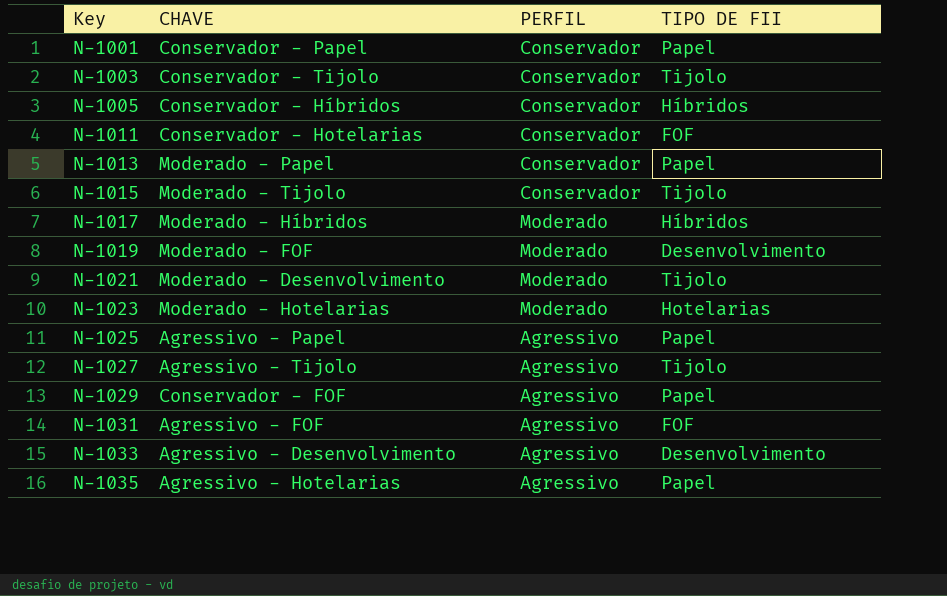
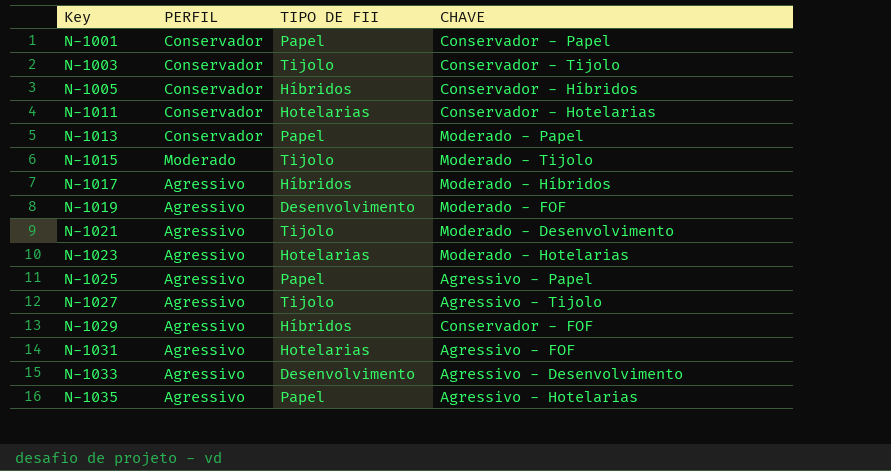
column CHAVE | position: 2 -> 4
N-1011 | TIPO DE FII: FOF -> Hotelarias
N-1015 | PERFIL: Conservador -> Moderado
N-1017 | PERFIL: Moderado -> Agressivo
N-1019 | PERFIL: Moderado -> Agressivo
N-1021 | PERFIL: Moderado -> Agressivo
N-1023 | PERFIL: Moderado -> Agressivo
N-1029 | TIPO DE FII: Papel -> Híbridos
N-1031 | TIPO DE FII: FOF -> Hotelarias

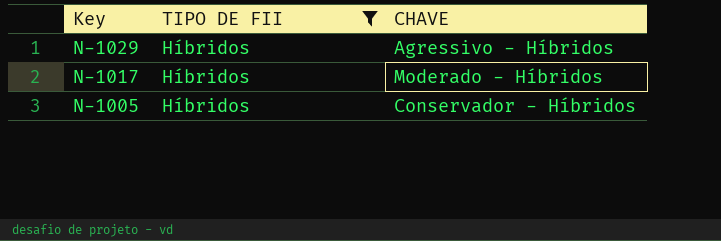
filter: none -> TIPO DE FII = Híbridos
row order: Key ascending -> Key descending
column PERFIL | position: 2 -> none
N-1029 | CHAVE: Conservador - FOF -> Agressivo - Híbridos

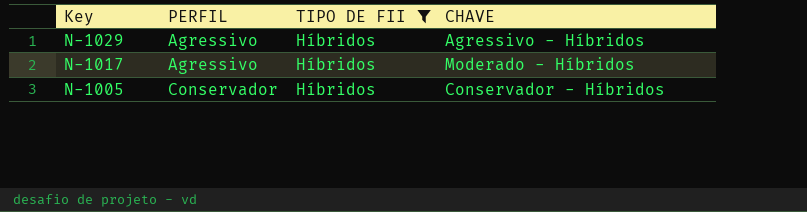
column PERFIL | position: none -> 2

